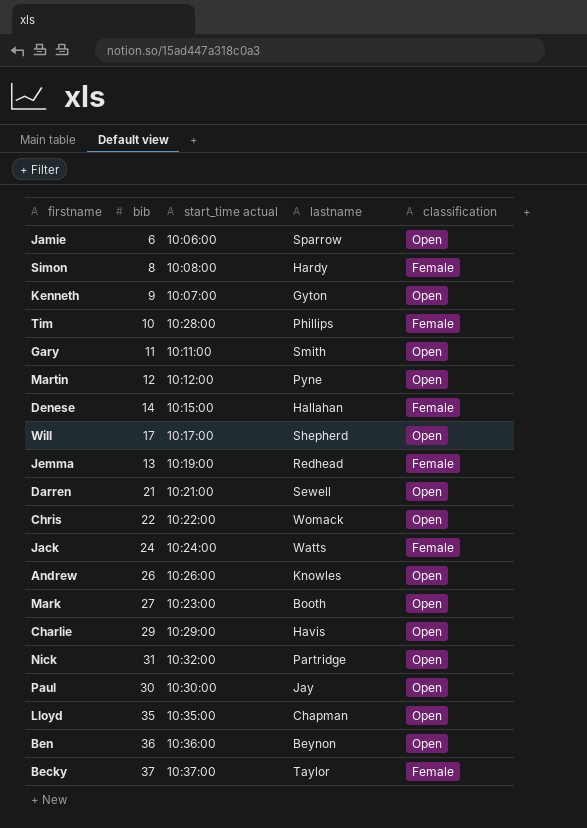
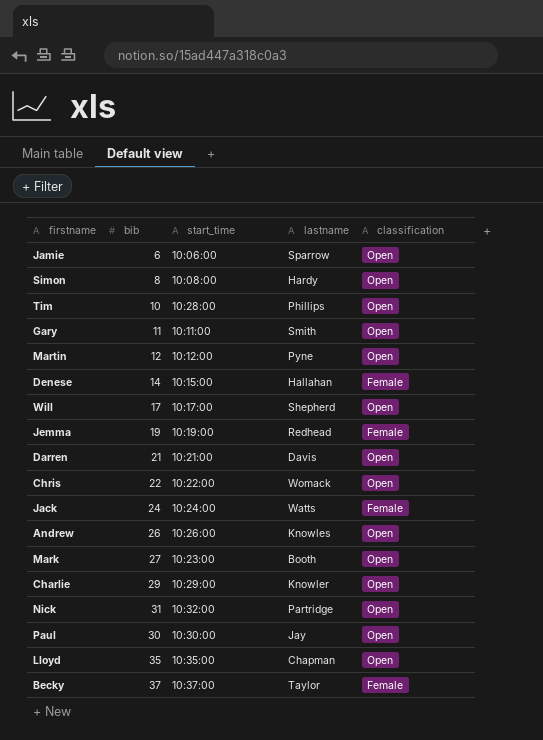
column name: start_time actual -> start_time
row Kenneth: 9 | 10:07:00 | Gyton | Open -> none
row Ben: 36 | 10:36:00 | Beynon | Open -> none
Simon | classification: Female -> Open
Tim | classification: Female -> Open
Jemma | bib: 13 -> 19
Darren | lastname: Sewell -> Davis
Charlie | lastname: Havis -> Knowler

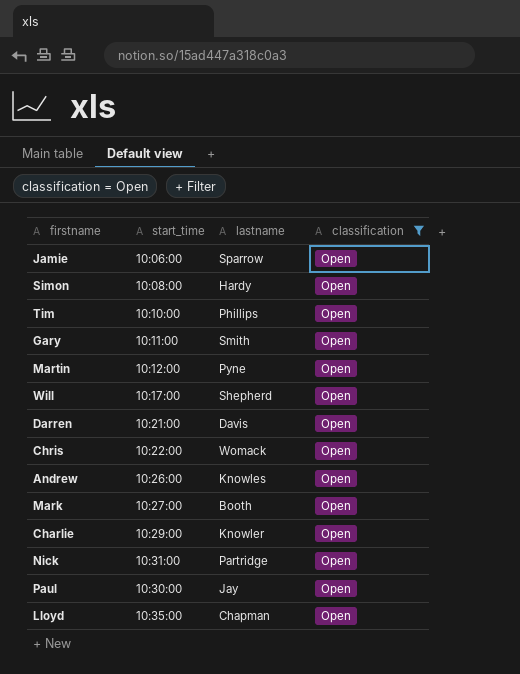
filter: none -> classification = Open
column bib | position: 2 -> none
Tim | start_time: 10:28:00 -> 10:10:00
Mark | start_time: 10:23:00 -> 10:27:00
Nick | start_time: 10:32:00 -> 10:31:00

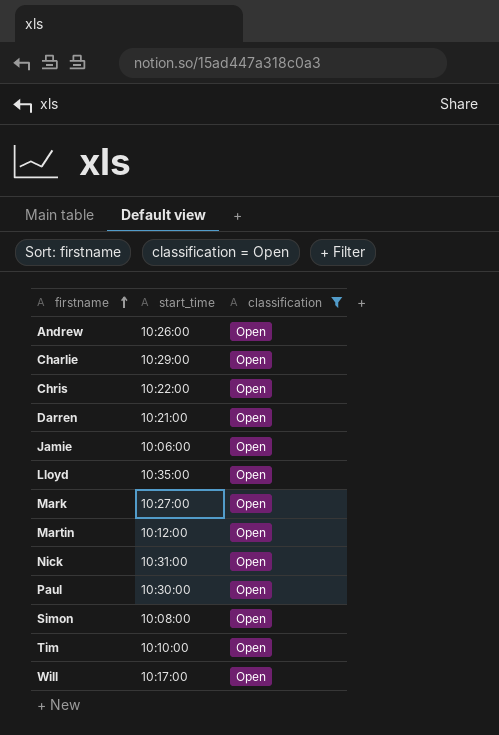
row order: none -> firstname ascending
column lastname | position: 3 -> none
row Gary: 10:11:00 | Smith | Open -> none

